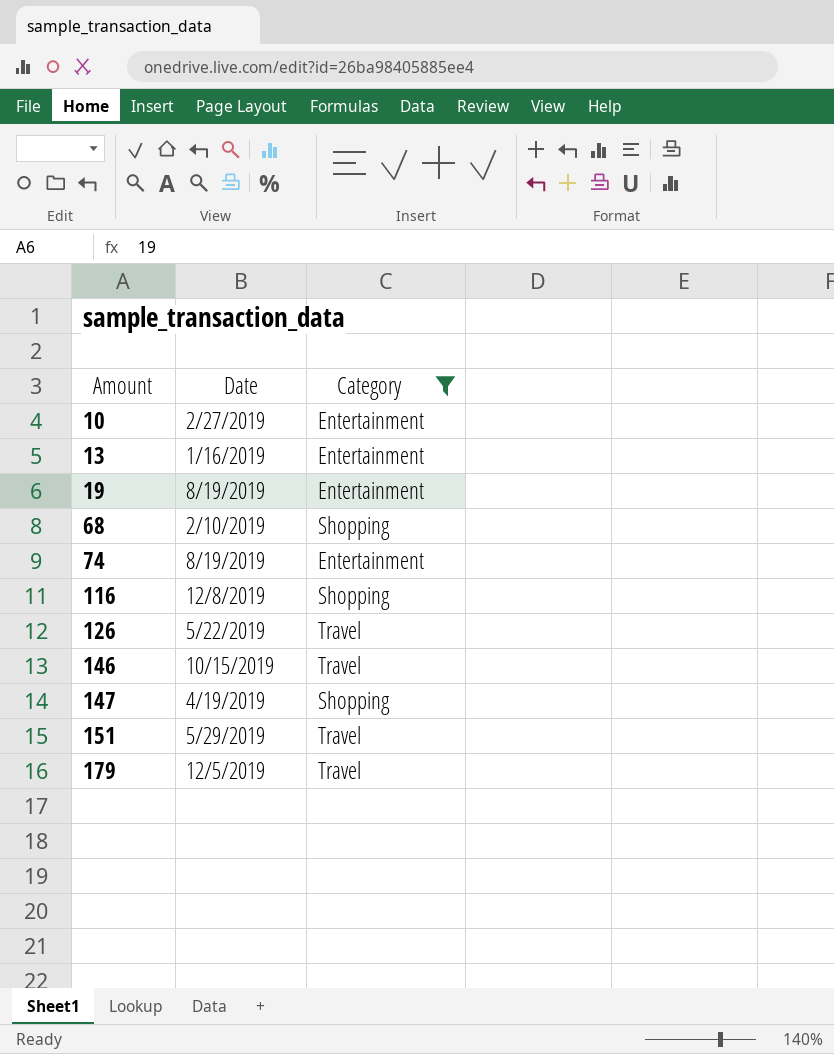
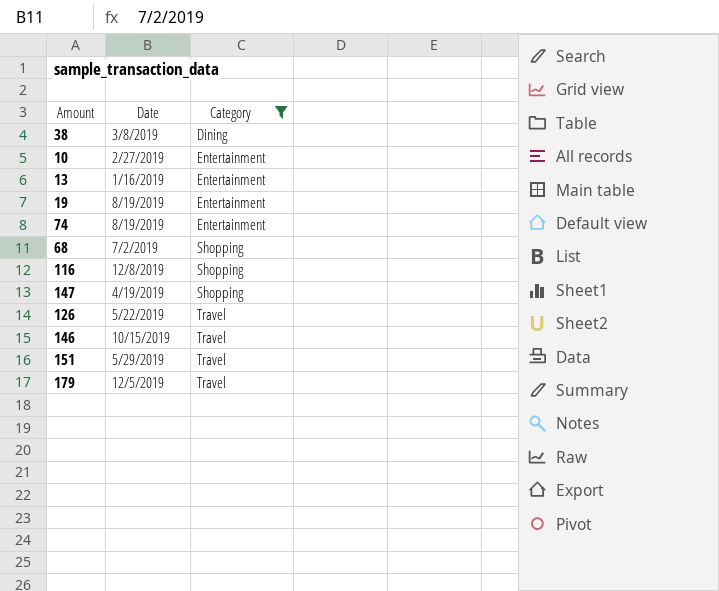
row order: Amount ascending -> Category ascending
row 38: none -> 3/8/2019 | Dining
68 | Date: 2/10/2019 -> 7/2/2019

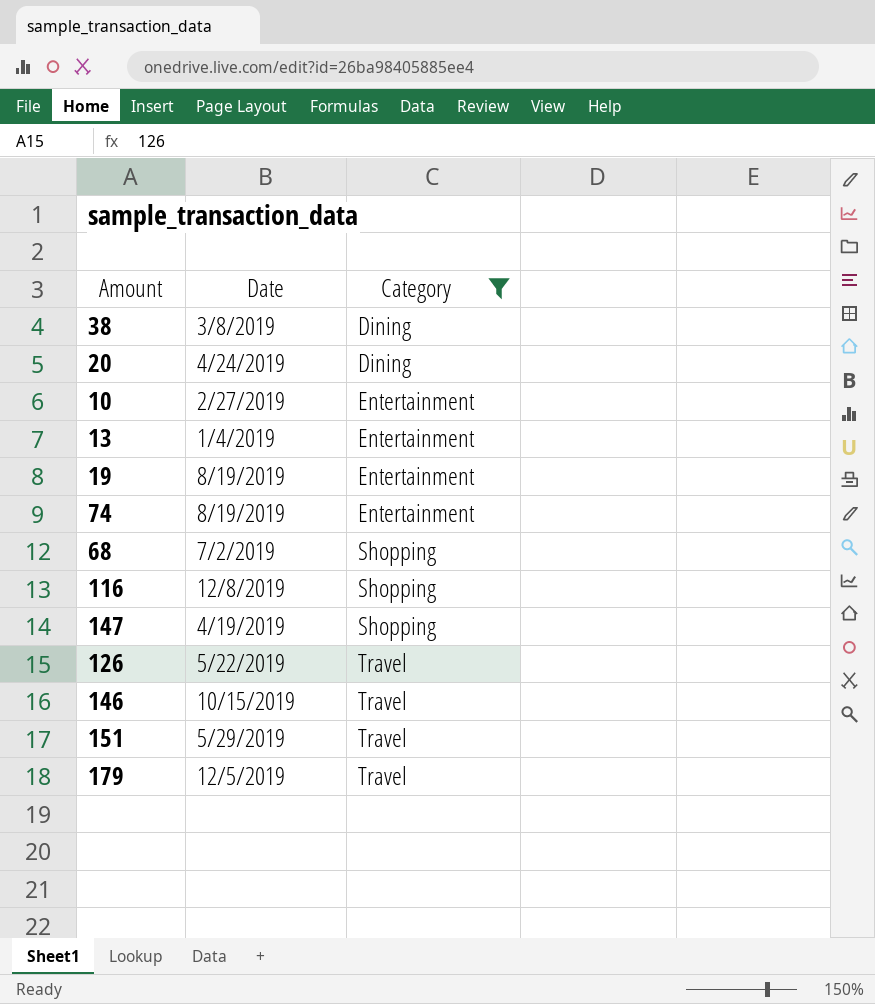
row 20: none -> 4/24/2019 | Dining
13 | Date: 1/16/2019 -> 1/4/2019

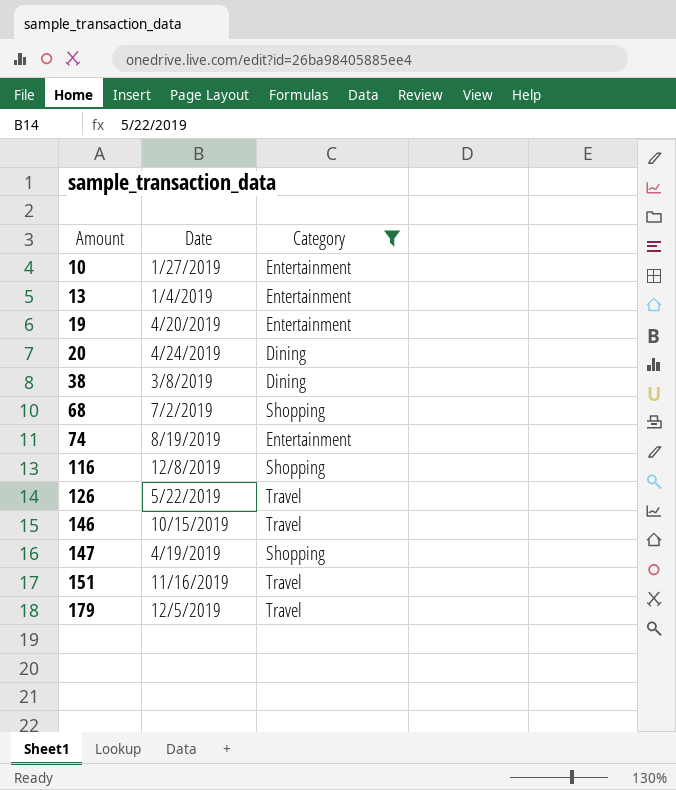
row order: Category ascending -> Amount ascending
10 | Date: 2/27/2019 -> 1/27/2019
19 | Date: 8/19/2019 -> 4/20/2019
151 | Date: 5/29/2019 -> 11/16/2019

